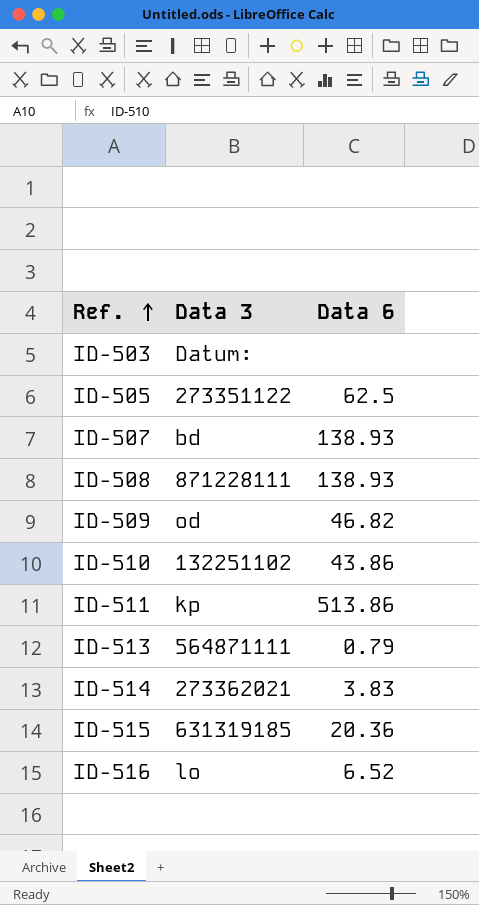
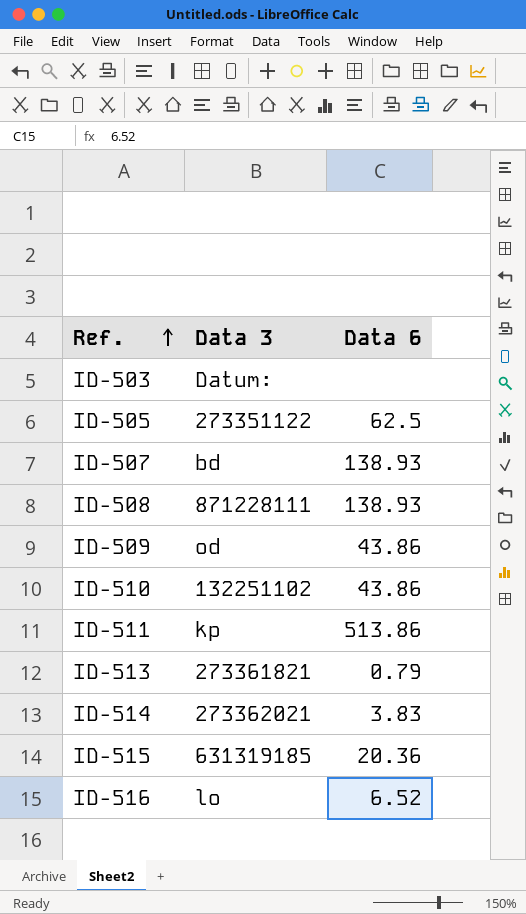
ID-509 | Data 6: 46.82 -> 43.86
ID-513 | Data 3: 564871111 -> 273361821

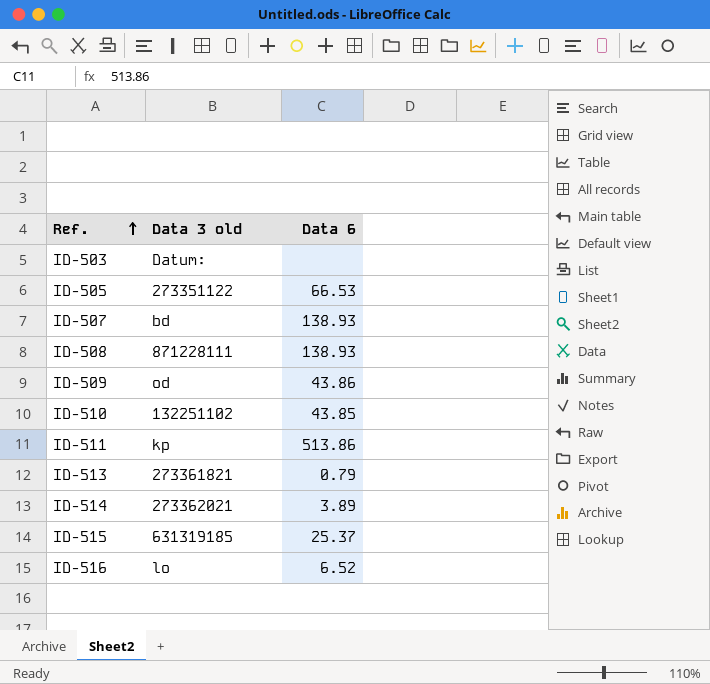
column name: Data 3 -> Data 3 old
ID-505 | Data 6: 62.5 -> 66.53
ID-510 | Data 6: 43.86 -> 43.85
ID-514 | Data 6: 3.83 -> 3.89
ID-515 | Data 6: 20.36 -> 25.37

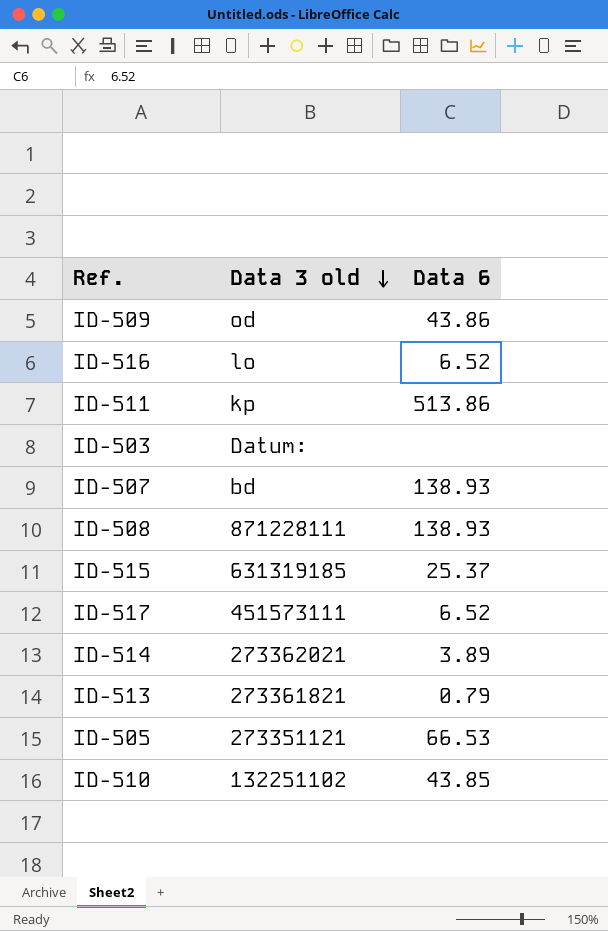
row order: Ref. ascending -> Data 3 old descending
row ID-517: none -> 451573111 | 6.52
ID-505 | Data 3 old: 273351122 -> 273351121

